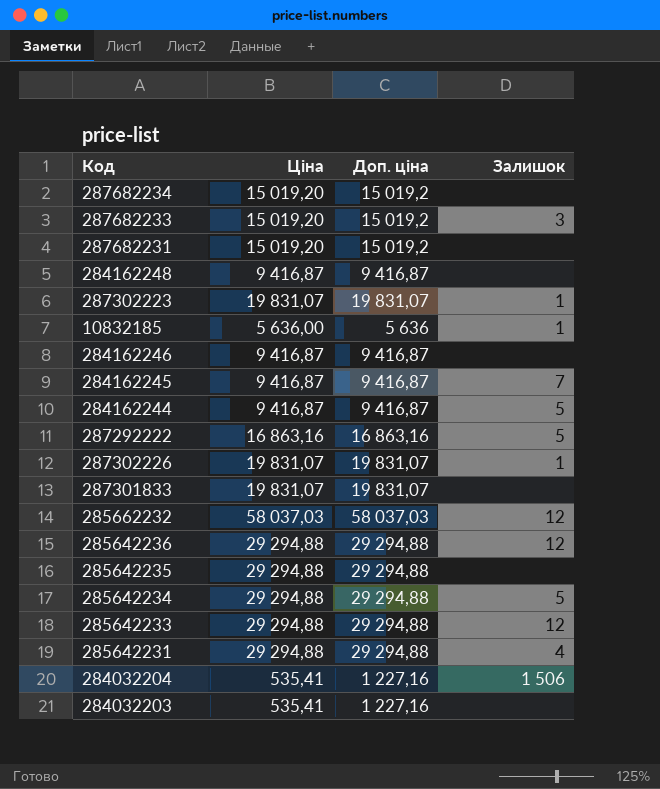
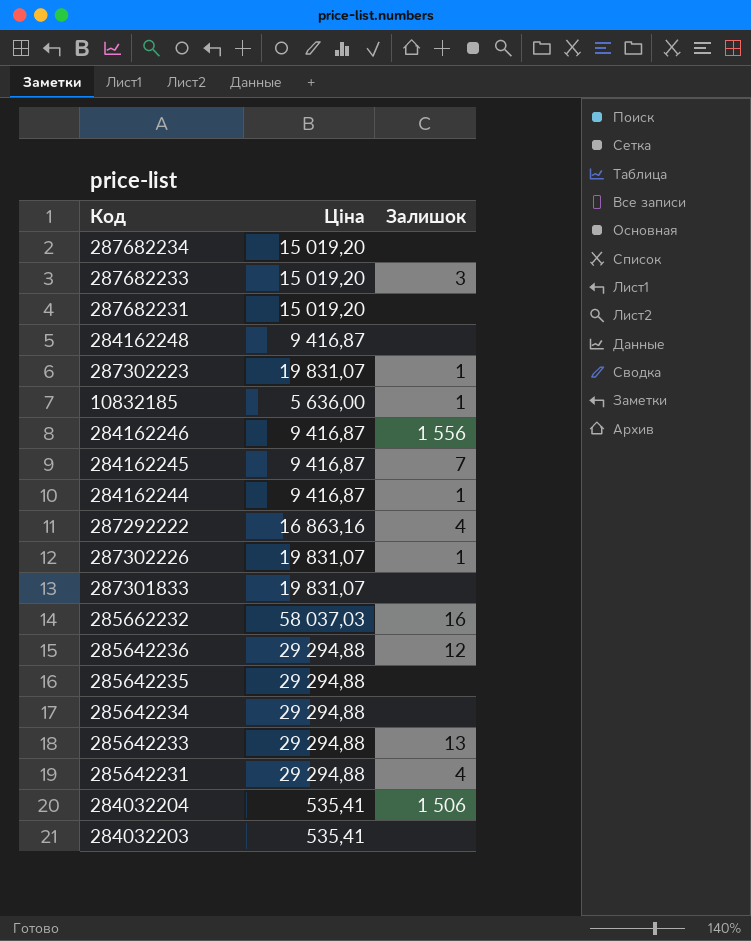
column Доп. ціна | position: 3 -> none
284162246 | Залишок: none -> 1 556
284162244 | Залишок: 5 -> 1
287292222 | Залишок: 5 -> 4
285662232 | Залишок: 12 -> 16
285642234 | Залишок: 5 -> none
285642233 | Залишок: 12 -> 13

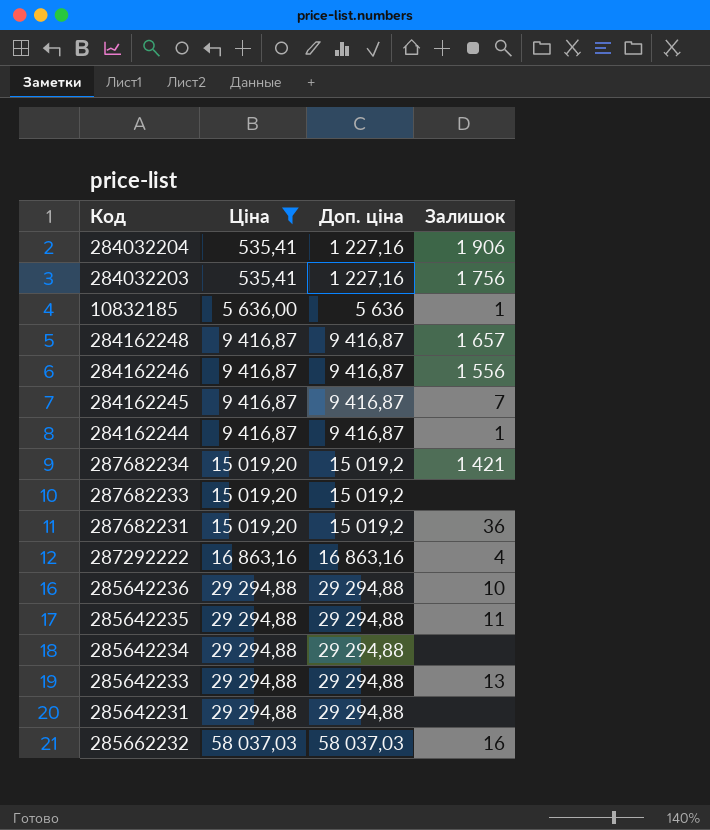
filter: none -> Ціна != 19 831,07
row order: none -> Ціна ascending
column Доп. ціна | position: none -> 3
284032204 | Залишок: 1 506 -> 1 906
284032203 | Залишок: none -> 1 756
284162248 | Залишок: none -> 1 657
287682234 | Залишок: none -> 1 421
287682233 | Залишок: 3 -> none
287682231 | Залишок: none -> 36
285642236 | Залишок: 12 -> 10
285642235 | Залишок: none -> 11
285642231 | Залишок: 4 -> none

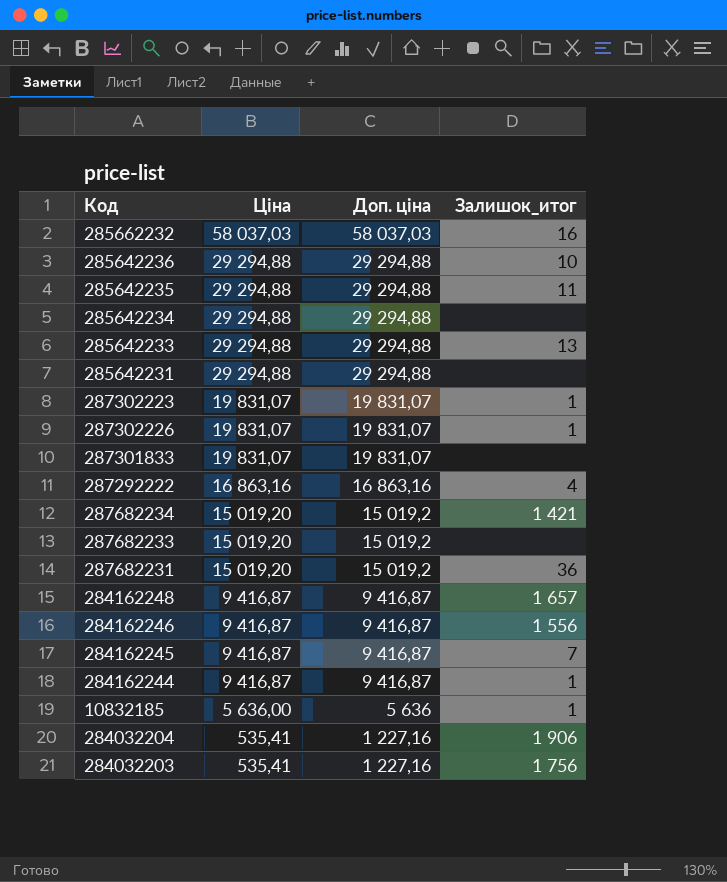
filter: Ціна != 19 831,07 -> none
row order: Ціна ascending -> Ціна descending
column name: Залишок -> Залишок_итог

